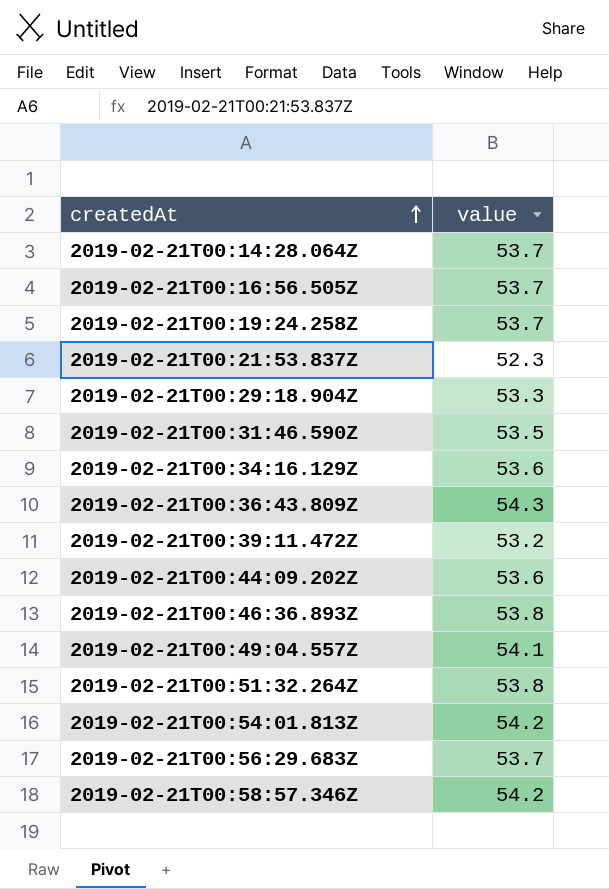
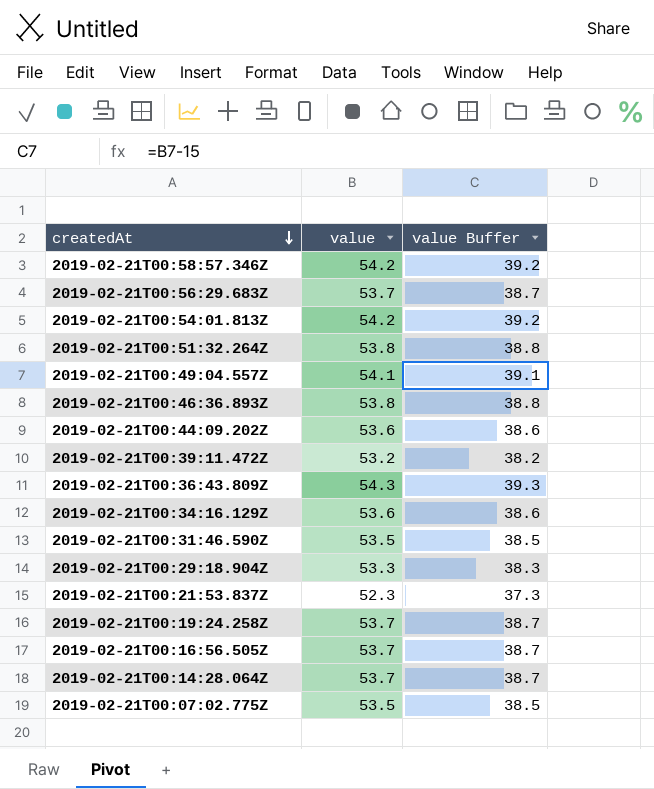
row order: createdAt ascending -> createdAt descending
column value Buffer | formula: none -> [value] - 15
row 2019-02-21T00:07:02.775Z: none -> 53.5 | 38.5

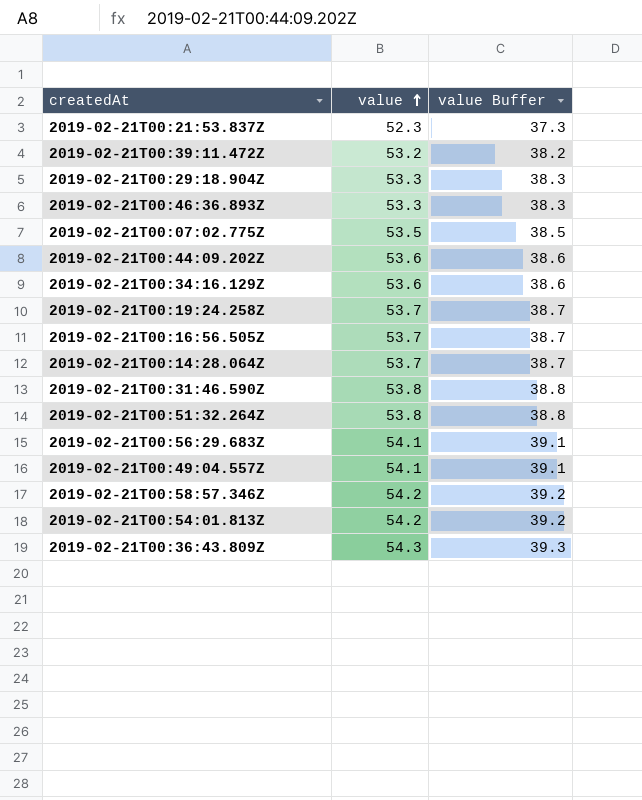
row order: createdAt descending -> value ascending
2019-02-21T00:46:36.893Z | value: 53.8 -> 53.3
2019-02-21T00:46:36.893Z | value Buffer: 38.8 -> 38.3
2019-02-21T00:31:46.590Z | value: 53.5 -> 53.8
2019-02-21T00:31:46.590Z | value Buffer: 38.5 -> 38.8
2019-02-21T00:56:29.683Z | value: 53.7 -> 54.1
2019-02-21T00:56:29.683Z | value Buffer: 38.7 -> 39.1

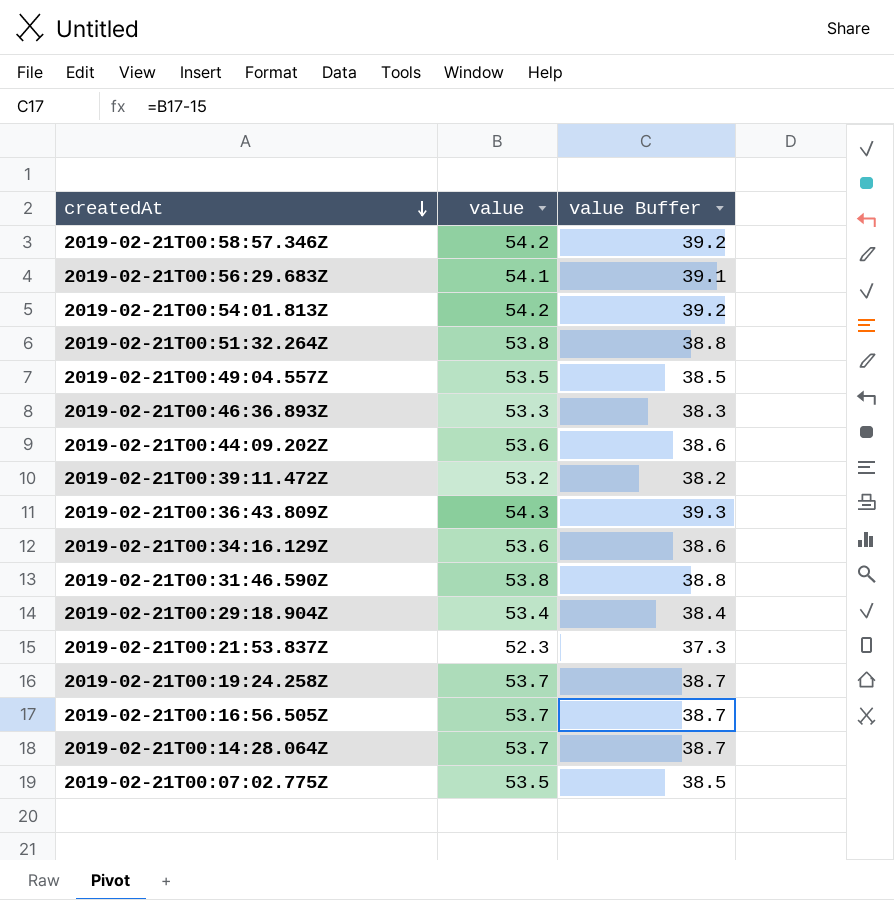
row order: value ascending -> createdAt descending
2019-02-21T00:49:04.557Z | value: 54.1 -> 53.5
2019-02-21T00:49:04.557Z | value Buffer: 39.1 -> 38.5
2019-02-21T00:29:18.904Z | value: 53.3 -> 53.4
2019-02-21T00:29:18.904Z | value Buffer: 38.3 -> 38.4

